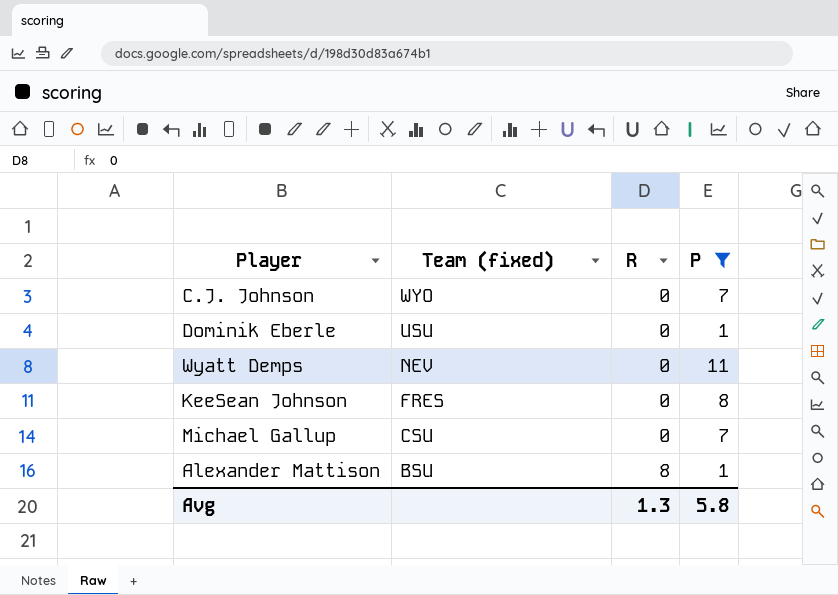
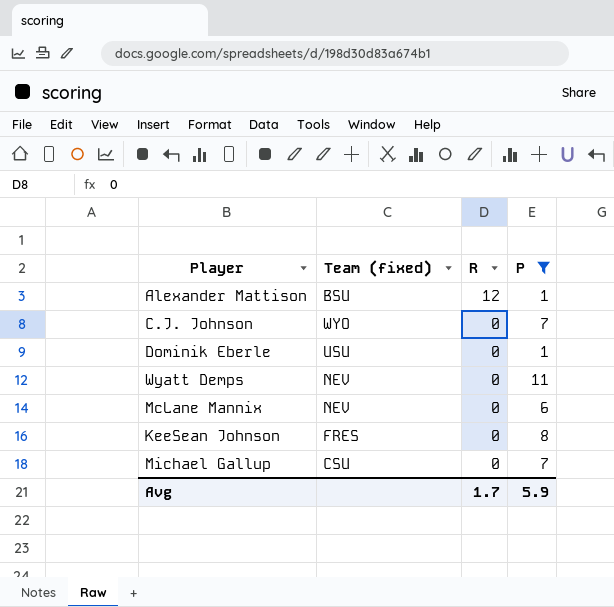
row order: Team (fixed) descending -> R descending
Alexander Mattison | R: 8 -> 12
row McLane Mannix: none -> NEV | 0 | 6
Avg | R: 1.3 -> 1.7
Avg | P: 5.8 -> 5.9

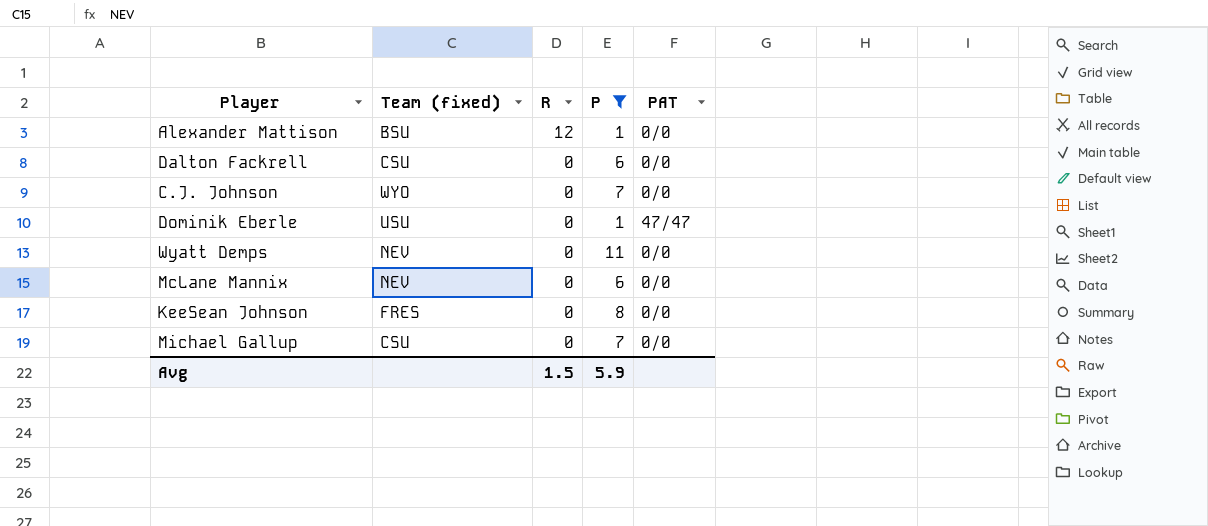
column PAT | position: none -> 5
row Dalton Fackrell: none -> CSU | 0 | 6 | 0/0
Avg | R: 1.7 -> 1.5

